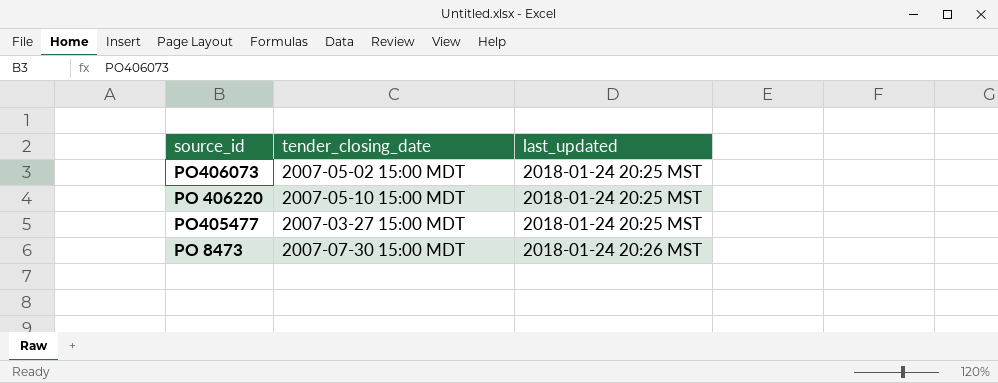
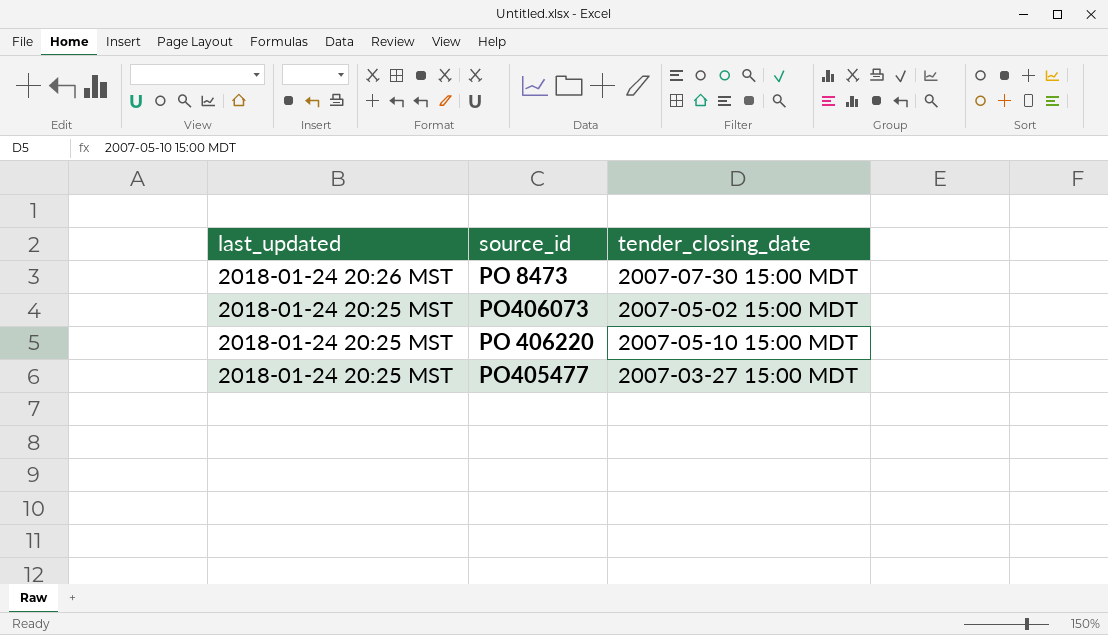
row order: last_updated ascending -> last_updated descending
column last_updated | position: 3 -> 1

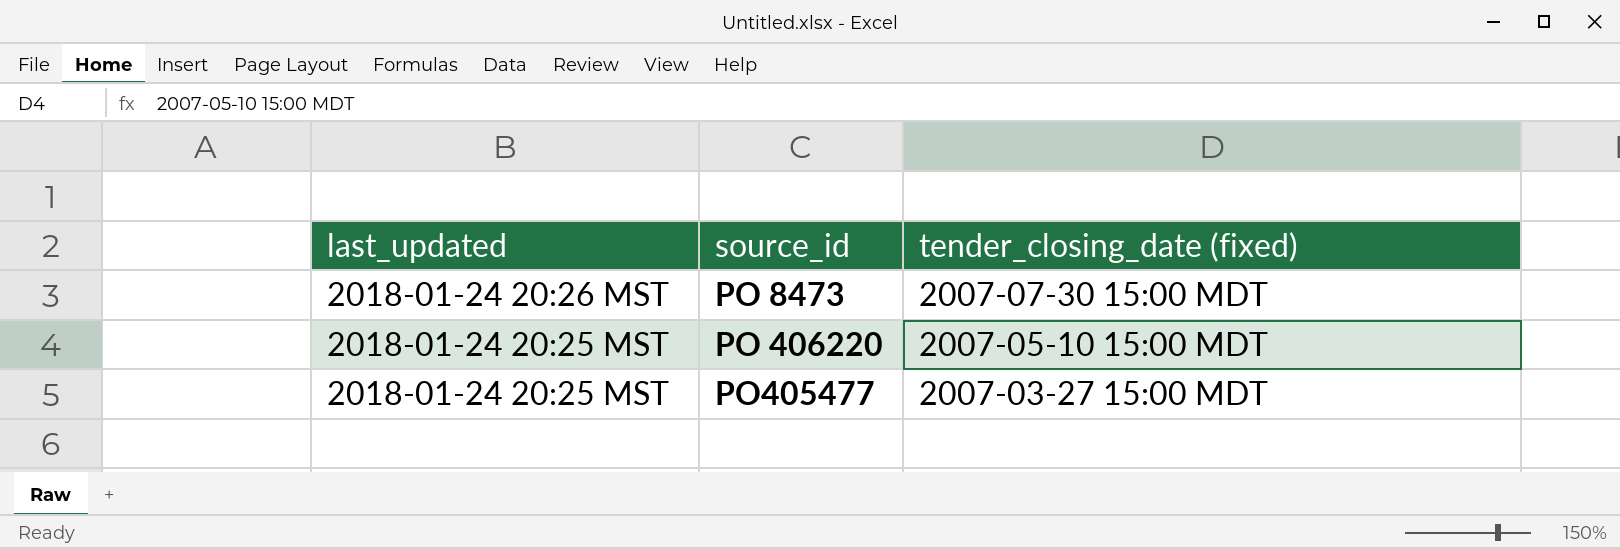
column name: tender_closing_date -> tender_closing_date (fixed)
row PO406073: 2018-01-24 20:25 MST | 2007-05-02 15:00 MDT -> none

